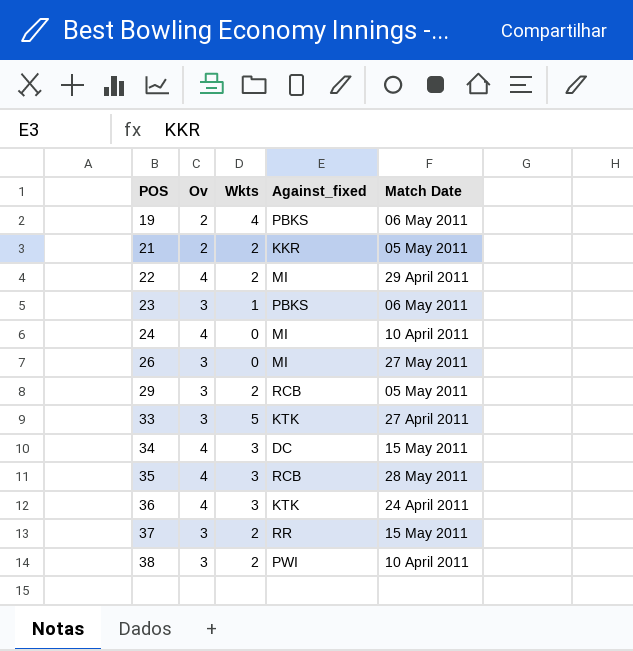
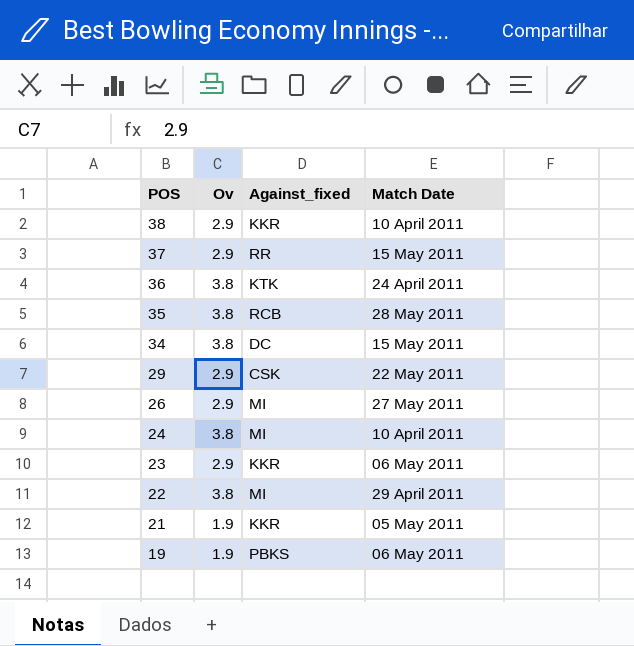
row order: POS ascending -> POS descending
column Wkts | position: 3 -> none
row 33: 3 | 5 | KTK | 27 April 2011 -> none
38 | Ov: 3 -> 2.9
38 | Against_fixed: PWI -> KKR
37 | Ov: 3 -> 2.9
36 | Ov: 4 -> 3.8
35 | Ov: 4 -> 3.8
34 | Ov: 4 -> 3.8
29 | Ov: 3 -> 2.9
29 | Against_fixed: RCB -> CSK
29 | Match Date: 05 May 2011 -> 22 May 2011
26 | Ov: 3 -> 2.9
24 | Ov: 4 -> 3.8
23 | Ov: 3 -> 2.9
23 | Against_fixed: PBKS -> KKR
22 | Ov: 4 -> 3.8
21 | Ov: 2 -> 1.9
19 | Ov: 2 -> 1.9

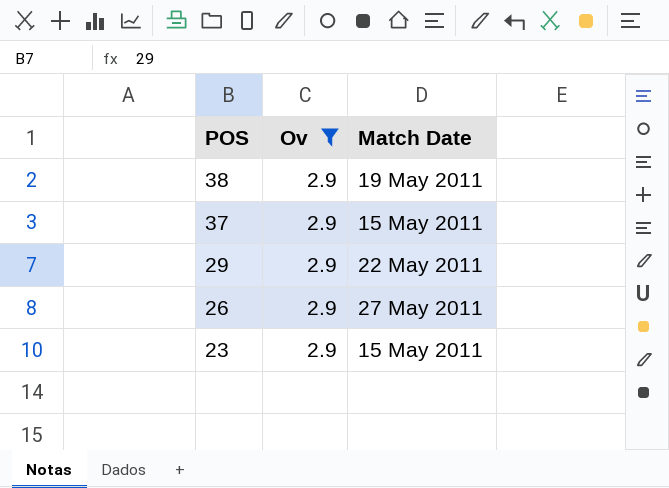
filter: none -> Ov = 2.9
column Against_fixed | position: 3 -> none
38 | Match Date: 10 April 2011 -> 19 May 2011
23 | Match Date: 06 May 2011 -> 15 May 2011

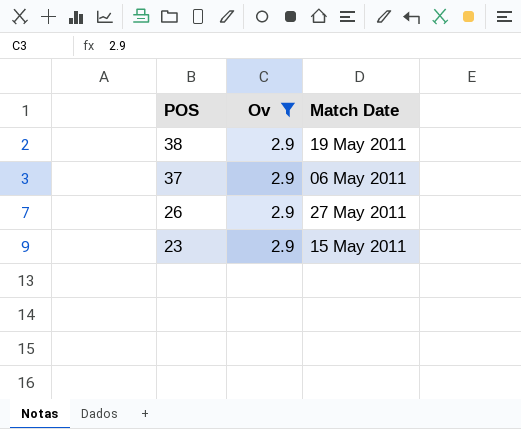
row 29: 2.9 | 22 May 2011 -> none
37 | Match Date: 15 May 2011 -> 06 May 2011

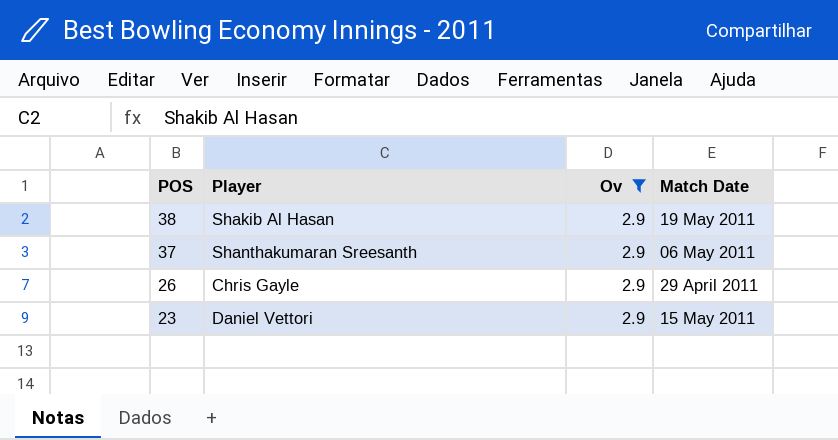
column Player | position: none -> 2
26 | Match Date: 27 May 2011 -> 29 April 2011

